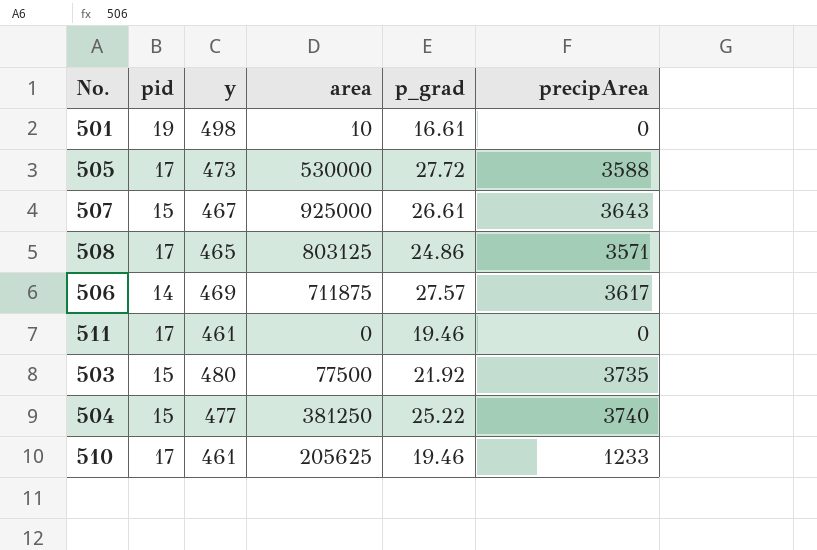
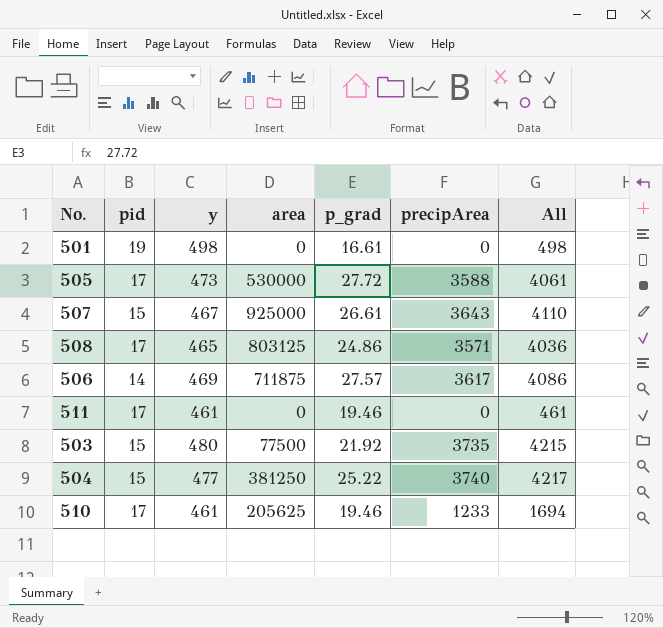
column All | formula: none -> [y] + [precipArea]
501 | area: 10 -> 0

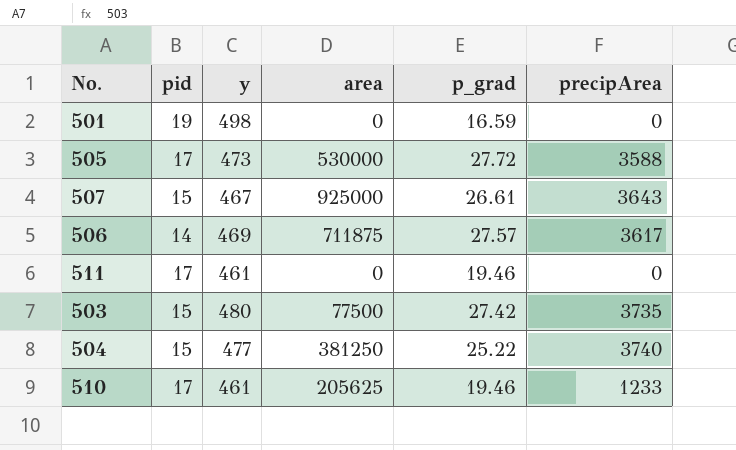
column All | formula: [y] + [precipArea] -> none
row 508: 17 | 465 | 803125 | 24.86 | 3571 | 4036 -> none
501 | p_grad: 16.61 -> 16.59
503 | p_grad: 21.92 -> 27.42

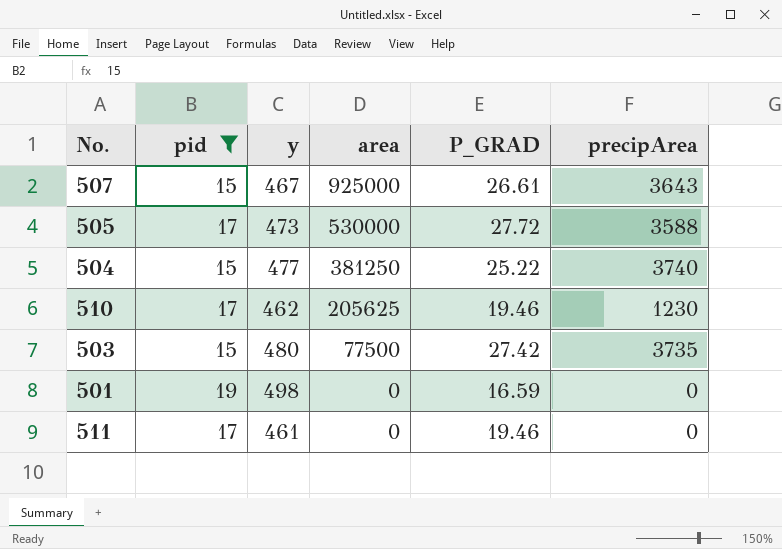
filter: none -> pid != 14
row order: none -> area descending
column name: p_grad -> P_GRAD
510 | y: 461 -> 462
510 | precipArea: 1233 -> 1230

